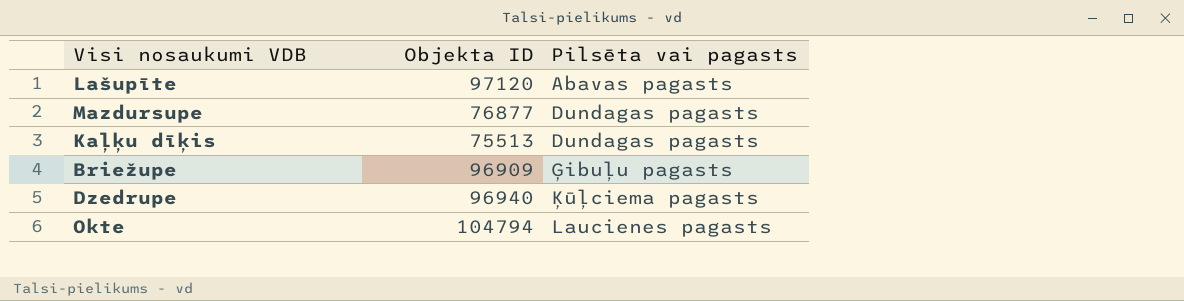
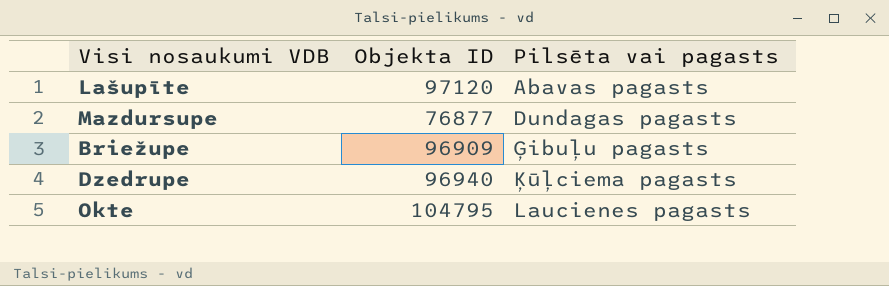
row Kaļķu dīķis: 75513 | Dundagas pagasts -> none
Okte | Objekta ID: 104794 -> 104795

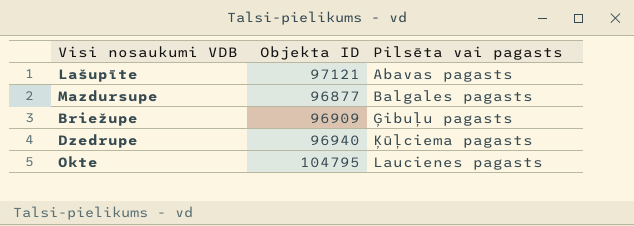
Lašupīte | Objekta ID: 97120 -> 97121
Mazdursupe | Objekta ID: 76877 -> 96877
Mazdursupe | Pilsēta vai pagasts: Dundagas pagasts -> Balgales pagasts

